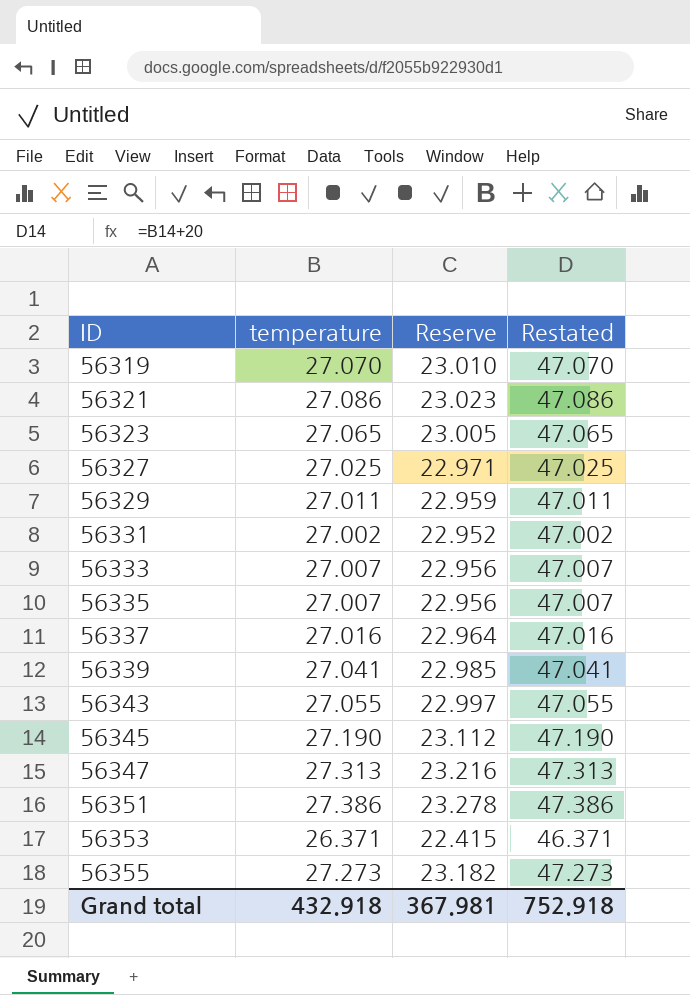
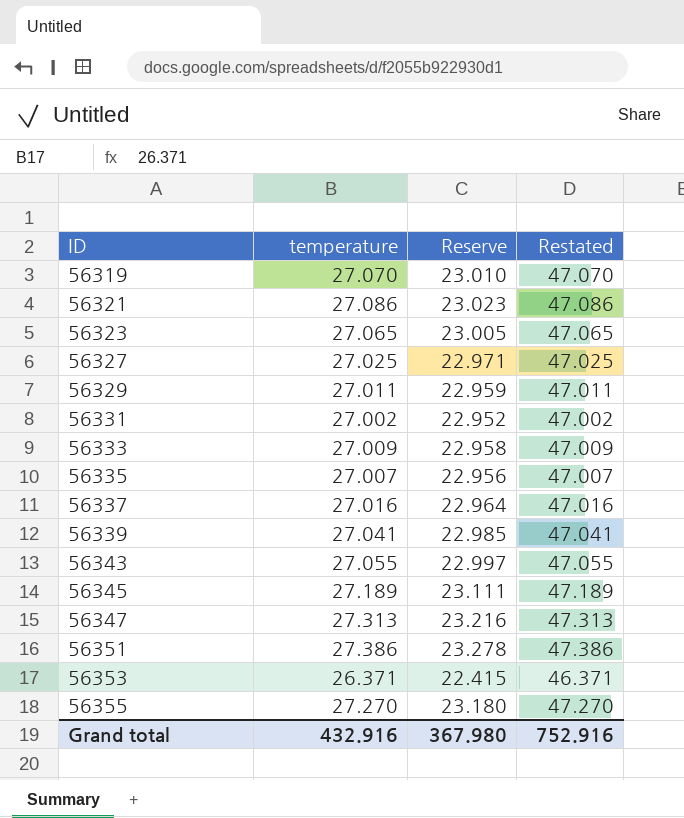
56333 | temperature: 27.007 -> 27.009
56333 | Reserve: 22.956 -> 22.958
56333 | Restated: 47.007 -> 47.009
56345 | temperature: 27.190 -> 27.189
56345 | Reserve: 23.112 -> 23.111
56345 | Restated: 47.190 -> 47.189
56355 | temperature: 27.273 -> 27.270
56355 | Reserve: 23.182 -> 23.180
56355 | Restated: 47.273 -> 47.270
Grand total | temperature: 432.918 -> 432.916
Grand total | Reserve: 367.981 -> 367.980
Grand total | Restated: 752.918 -> 752.916

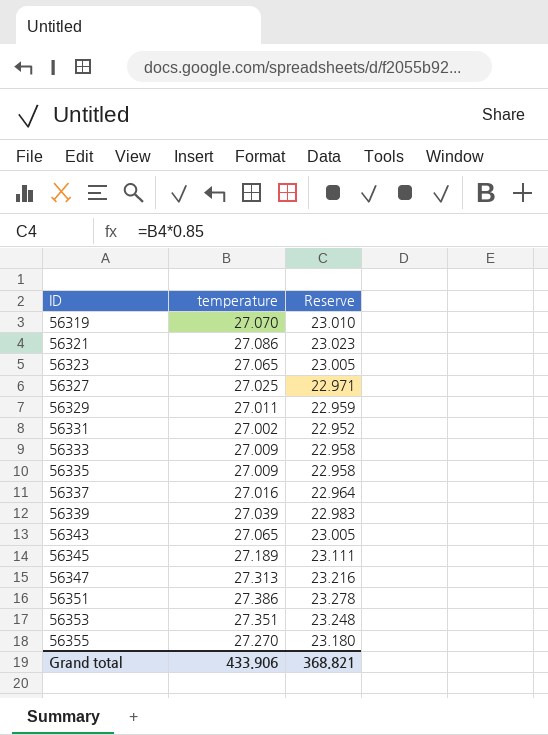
column Restated | formula: [temperature] + 20 -> none
56335 | temperature: 27.007 -> 27.009
56335 | Reserve: 22.956 -> 22.958
56339 | temperature: 27.041 -> 27.039
56339 | Reserve: 22.985 -> 22.983
56343 | temperature: 27.055 -> 27.065
56343 | Reserve: 22.997 -> 23.005
56353 | temperature: 26.371 -> 27.351
56353 | Reserve: 22.415 -> 23.248
Grand total | temperature: 432.916 -> 433.906
Grand total | Reserve: 367.980 -> 368.821

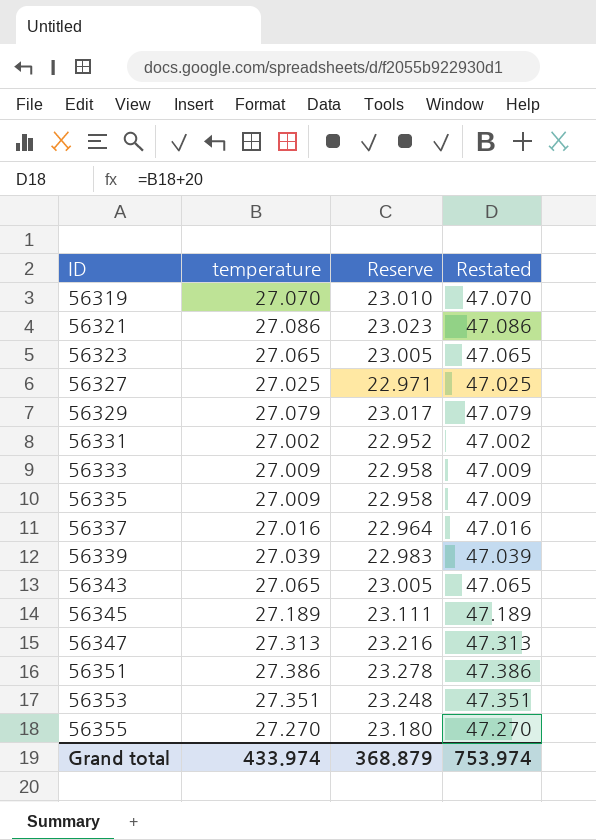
column Restated | formula: none -> [temperature] + 20
56329 | temperature: 27.011 -> 27.079
56329 | Reserve: 22.959 -> 23.017
Grand total | temperature: 433.906 -> 433.974
Grand total | Reserve: 368.821 -> 368.879

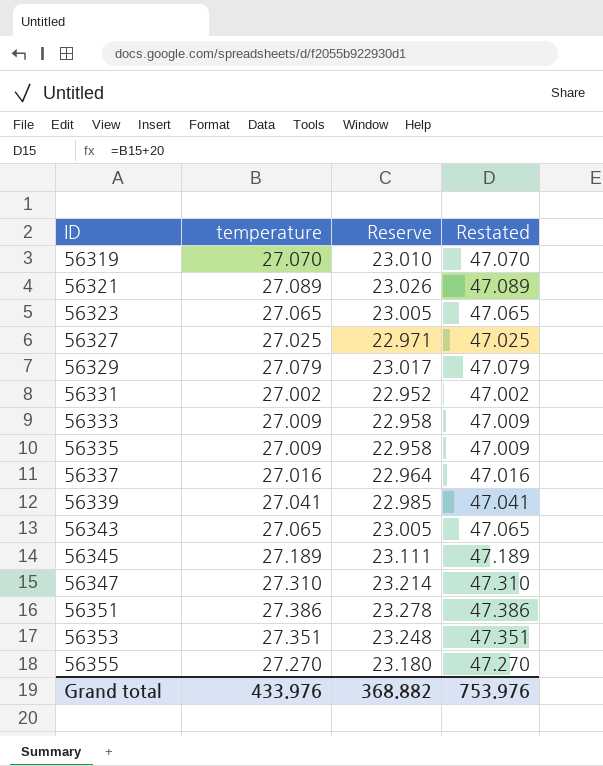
56321 | temperature: 27.086 -> 27.089
56321 | Reserve: 23.023 -> 23.026
56321 | Restated: 47.086 -> 47.089
56339 | temperature: 27.039 -> 27.041
56339 | Reserve: 22.983 -> 22.985
56339 | Restated: 47.039 -> 47.041
56347 | temperature: 27.313 -> 27.310
56347 | Reserve: 23.216 -> 23.214
56347 | Restated: 47.313 -> 47.310
Grand total | temperature: 433.974 -> 433.976
Grand total | Reserve: 368.879 -> 368.882
Grand total | Restated: 753.974 -> 753.976

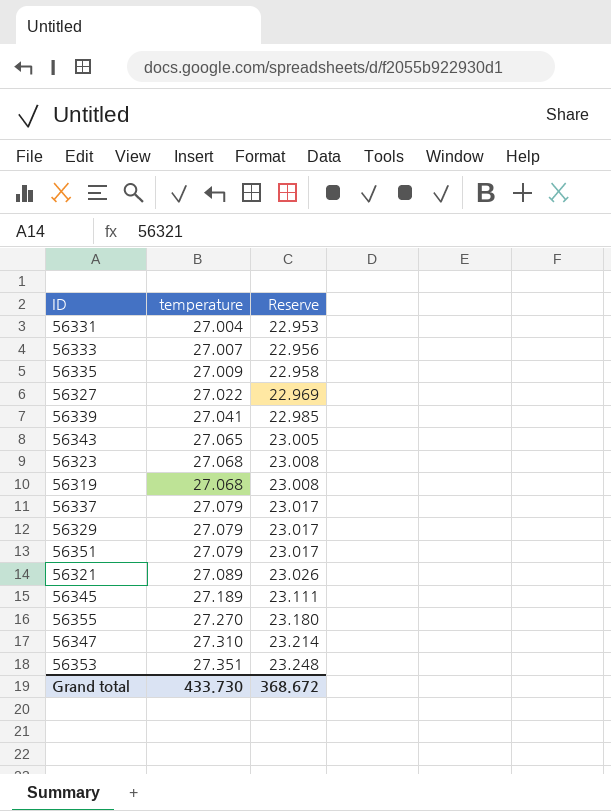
row order: ID ascending -> temperature ascending
column Restated | formula: [temperature] + 20 -> none
56331 | temperature: 27.002 -> 27.004
56331 | Reserve: 22.952 -> 22.953
56333 | temperature: 27.009 -> 27.007
56333 | Reserve: 22.958 -> 22.956
56327 | temperature: 27.025 -> 27.022
56327 | Reserve: 22.971 -> 22.969
56323 | temperature: 27.065 -> 27.068
56323 | Reserve: 23.005 -> 23.008
56319 | temperature: 27.070 -> 27.068
56319 | Reserve: 23.010 -> 23.008
56337 | temperature: 27.016 -> 27.079
56337 | Reserve: 22.964 -> 23.017
56351 | temperature: 27.386 -> 27.079
56351 | Reserve: 23.278 -> 23.017
Grand total | temperature: 433.976 -> 433.730
Grand total | Reserve: 368.882 -> 368.672

